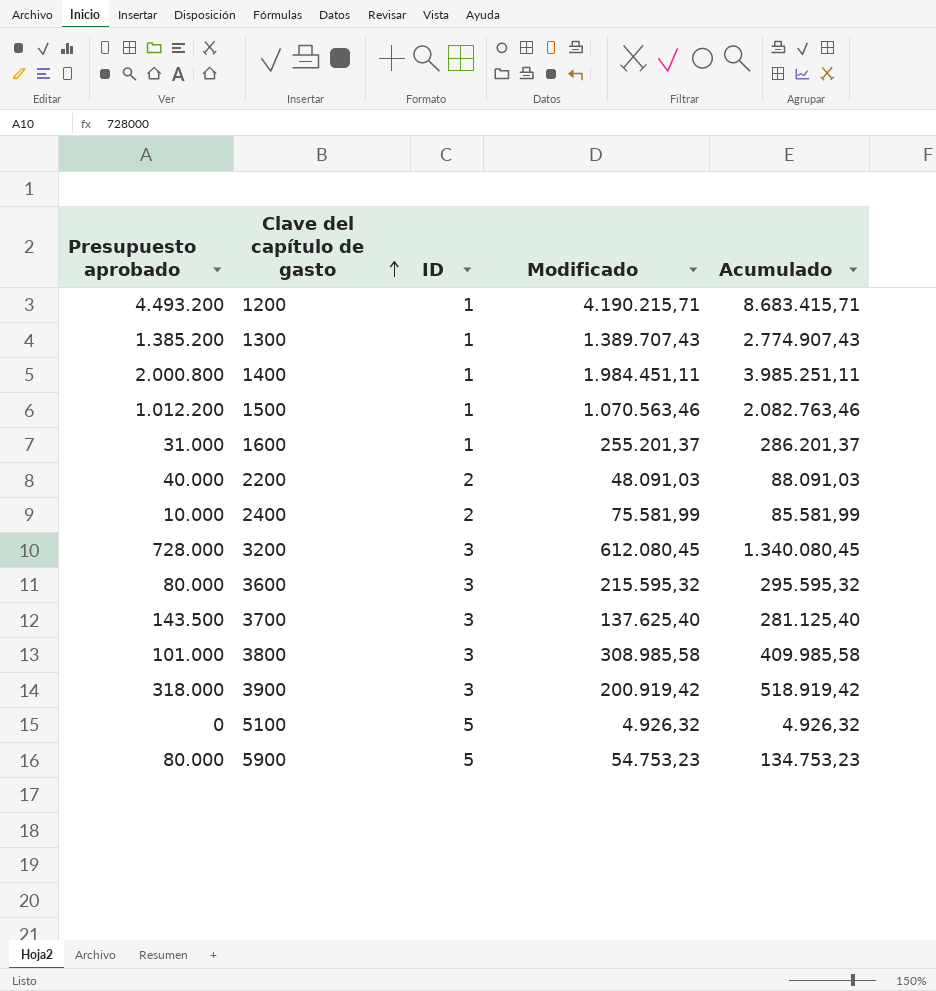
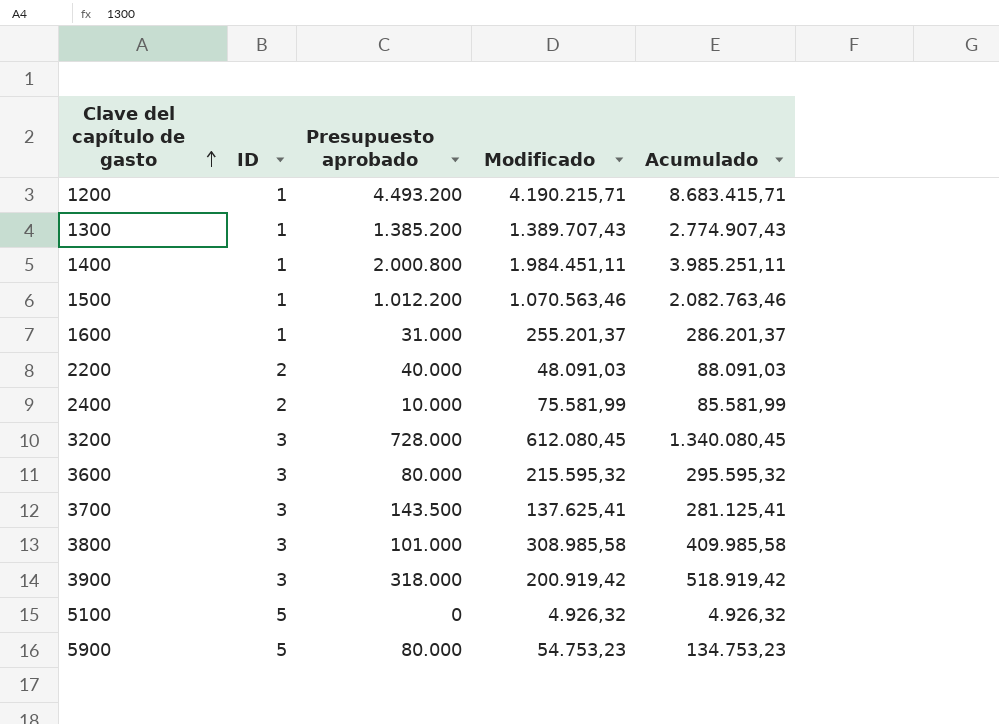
column Presupuesto aprobado | position: 1 -> 3
3700 | Modificado: 137.625,40 -> 137.625,41
3700 | Acumulado: 281.125,40 -> 281.125,41

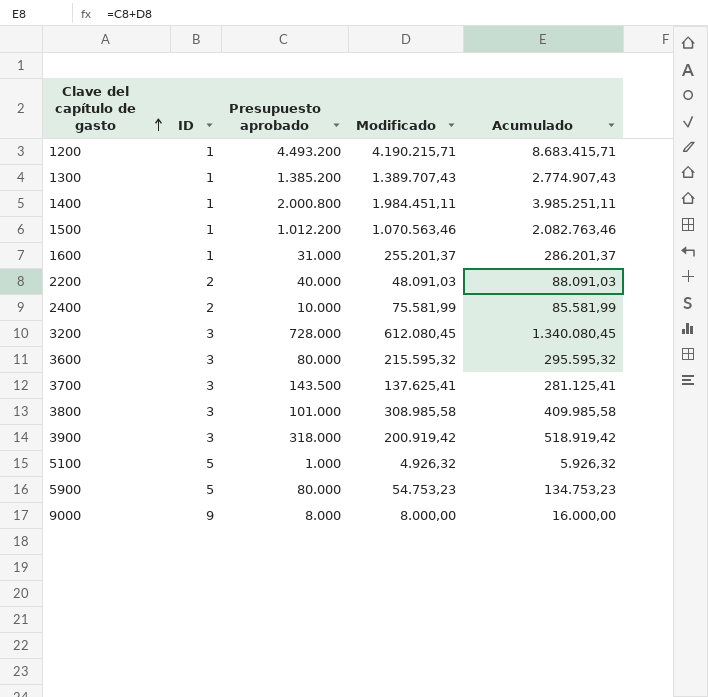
5100 | Presupuesto aprobado: 0 -> 1.000
5100 | Acumulado: 4.926,32 -> 5.926,32
row 9000: none -> 9 | 8.000 | 8.000,00 | 16.000,00

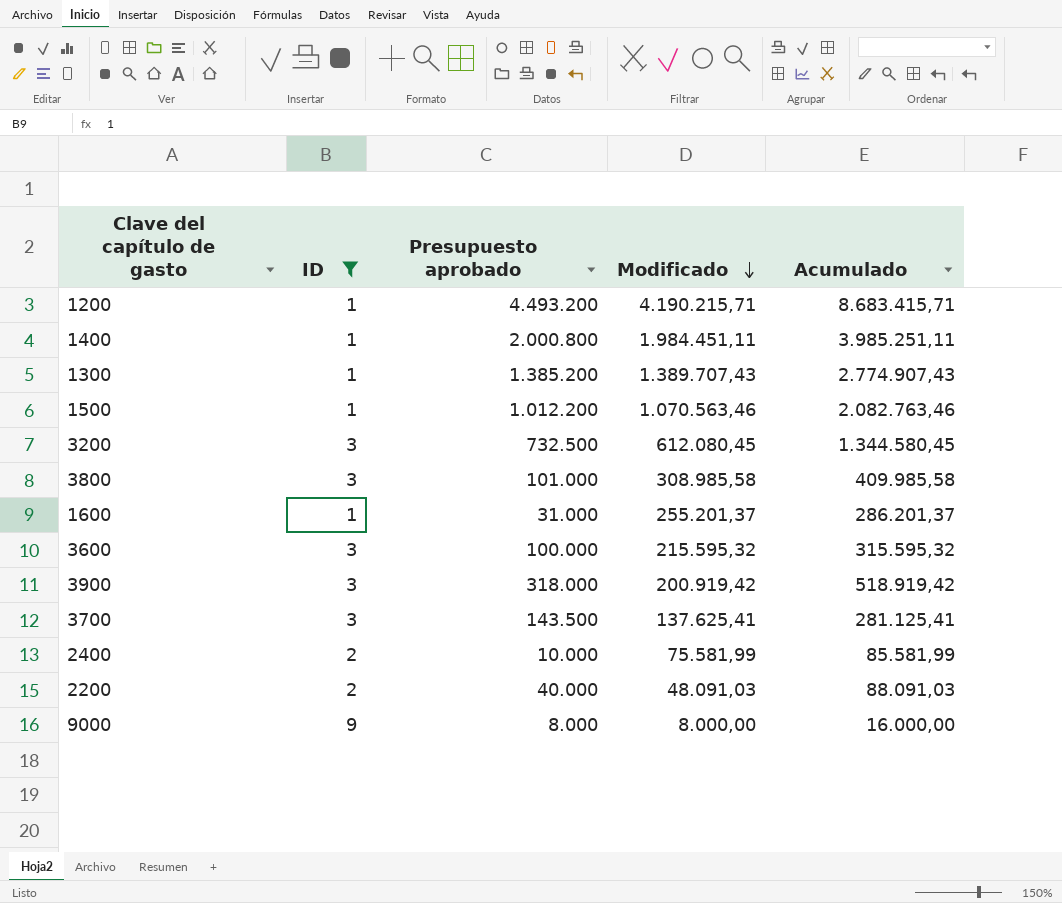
filter: none -> ID != 5
row order: Clave del capítulo de gasto ascending -> Modificado descending
3200 | Presupuesto aprobado: 728.000 -> 732.500
3200 | Acumulado: 1.340.080,45 -> 1.344.580,45
3600 | Presupuesto aprobado: 80.000 -> 100.000
3600 | Acumulado: 295.595,32 -> 315.595,32

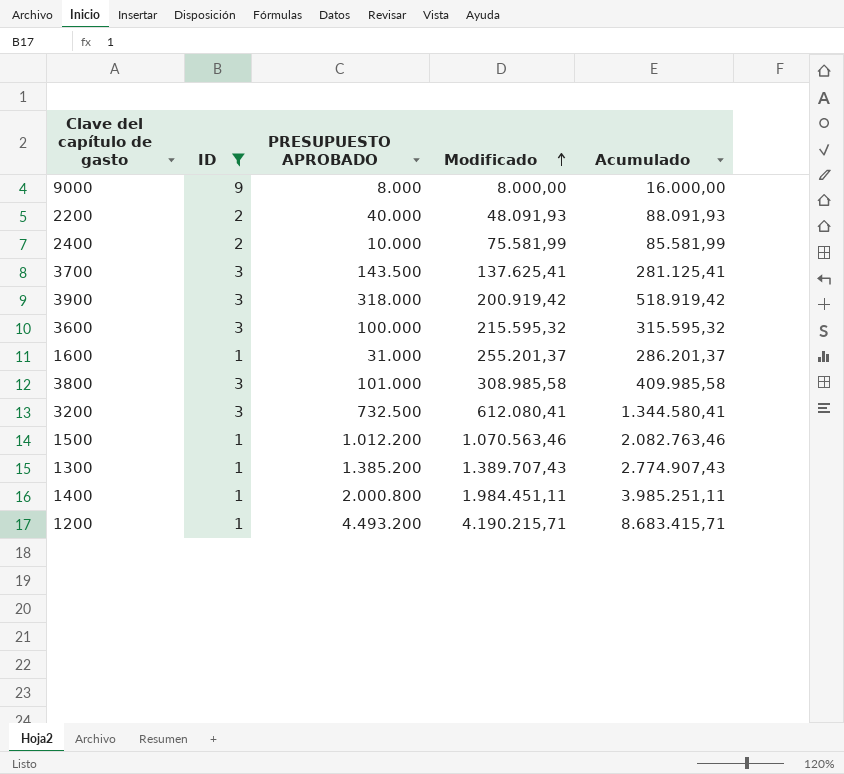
row order: Modificado descending -> Modificado ascending
column name: Presupuesto aprobado -> PRESUPUESTO APROBADO
2200 | Modificado: 48.091,03 -> 48.091,93
2200 | Acumulado: 88.091,03 -> 88.091,93
3200 | Modificado: 612.080,45 -> 612.080,41
3200 | Acumulado: 1.344.580,45 -> 1.344.580,41

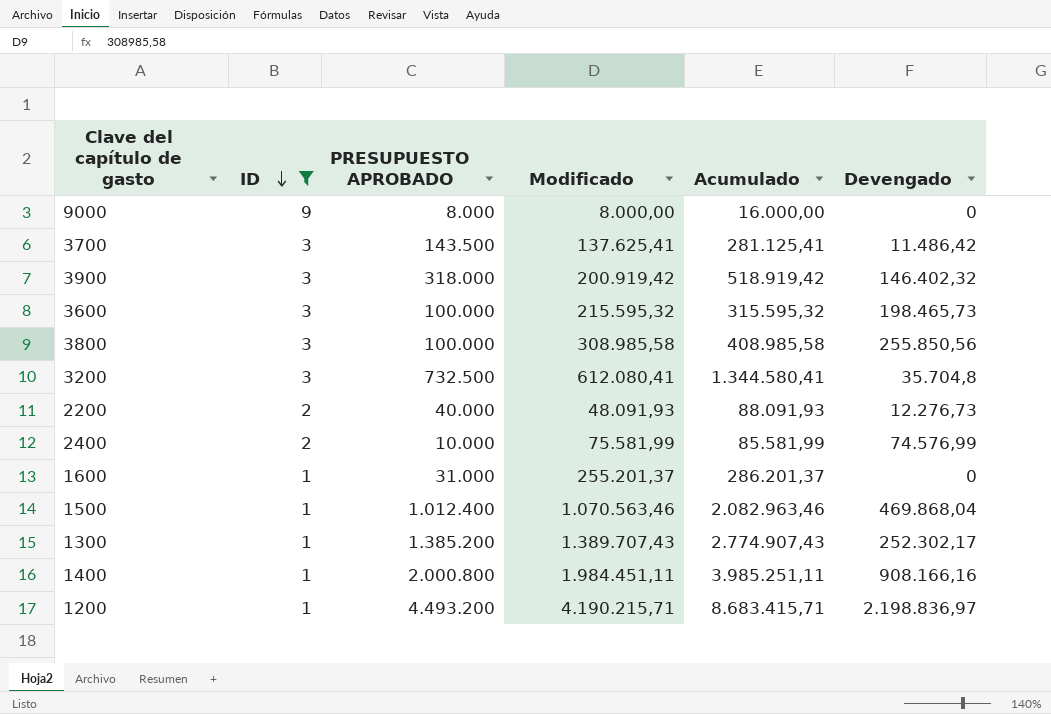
row order: Modificado ascending -> ID descending
column Devengado | position: none -> 6
3800 | PRESUPUESTO APROBADO: 101.000 -> 100.000
3800 | Acumulado: 409.985,58 -> 408.985,58
1500 | PRESUPUESTO APROBADO: 1.012.200 -> 1.012.400
1500 | Acumulado: 2.082.763,46 -> 2.082.963,46

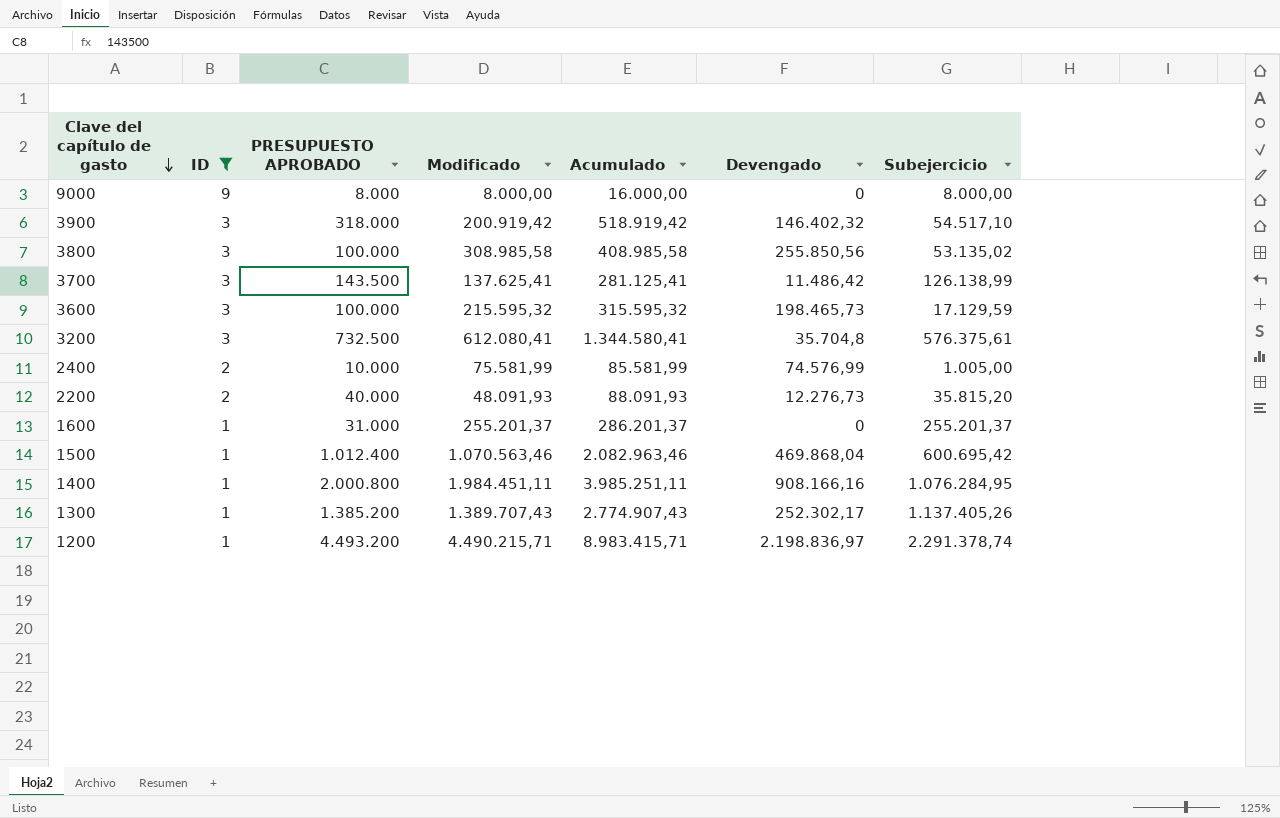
row order: ID descending -> Clave del capítulo de gasto descending
column Subejercicio | formula: none -> [Modificado] - [Devengado]
1200 | Modificado: 4.190.215,71 -> 4.490.215,71
1200 | Acumulado: 8.683.415,71 -> 8.983.415,71

